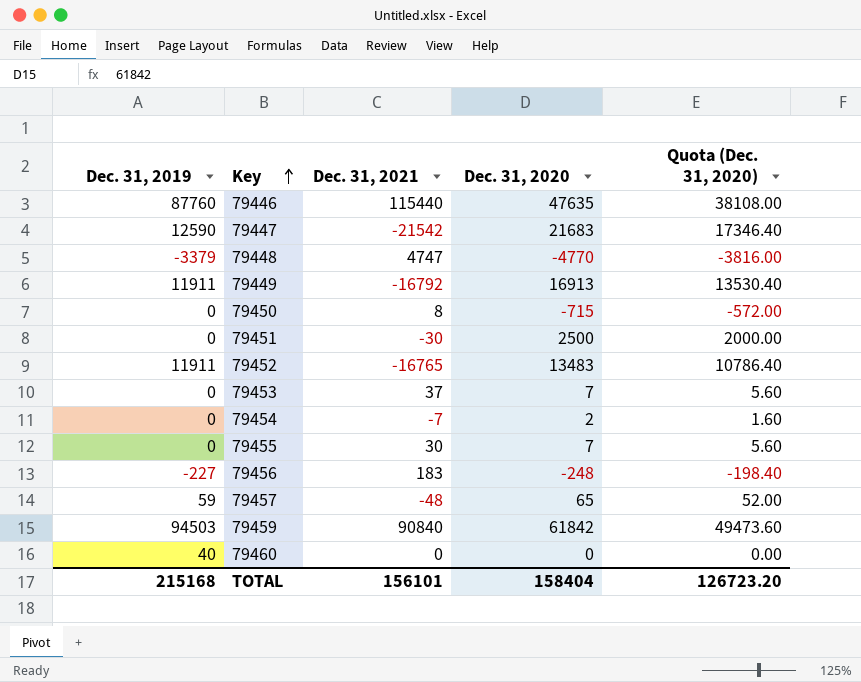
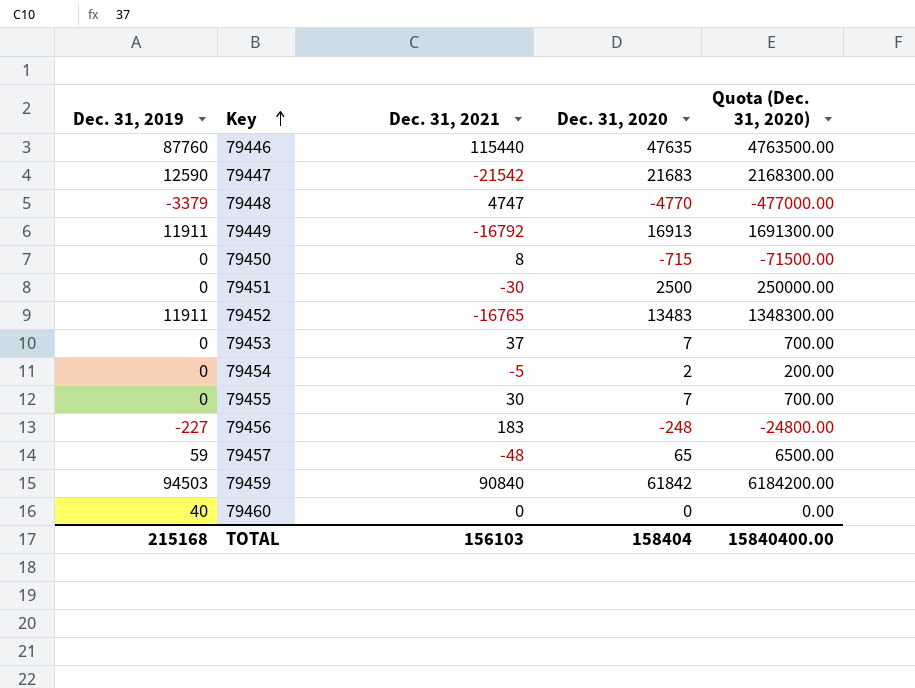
column Quota (Dec. 31, 2020) | formula: [Dec. 31, 2020] * 0.8 -> [Dec. 31, 2020] * 100
79454 | Dec. 31, 2021: -7 -> -5
TOTAL | Dec. 31, 2021: 156101 -> 156103
TOTAL | Quota (Dec. 31, 2020): 126723.20 -> 15840400.00

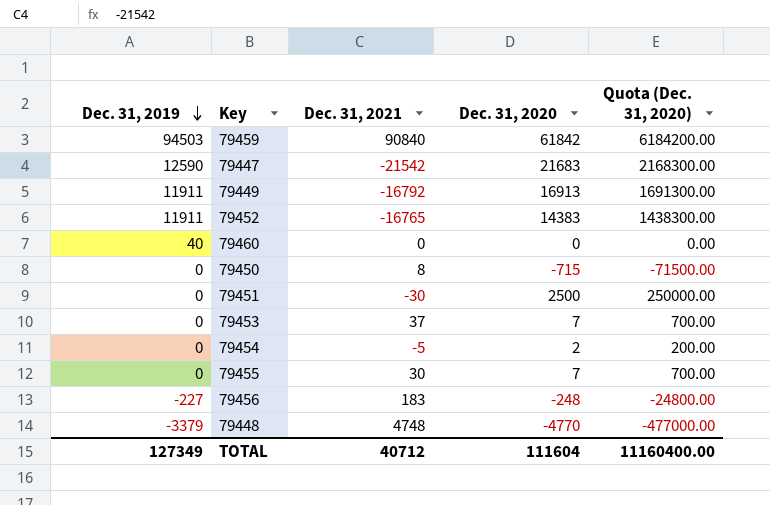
row order: Key ascending -> Dec. 31, 2019 descending
row 79446: 87760 | 115440 | 47635 | 4763500.00 -> none
row 79457: 59 | -48 | 65 | 6500.00 -> none
79452 | Dec. 31, 2020: 13483 -> 14383
79452 | Quota (Dec. 31, 2020): 1348300.00 -> 1438300.00
79448 | Dec. 31, 2021: 4747 -> 4748
TOTAL | Dec. 31, 2019: 215168 -> 127349
TOTAL | Dec. 31, 2021: 156103 -> 40712
TOTAL | Dec. 31, 2020: 158404 -> 111604
TOTAL | Quota (Dec. 31, 2020): 15840400.00 -> 11160400.00

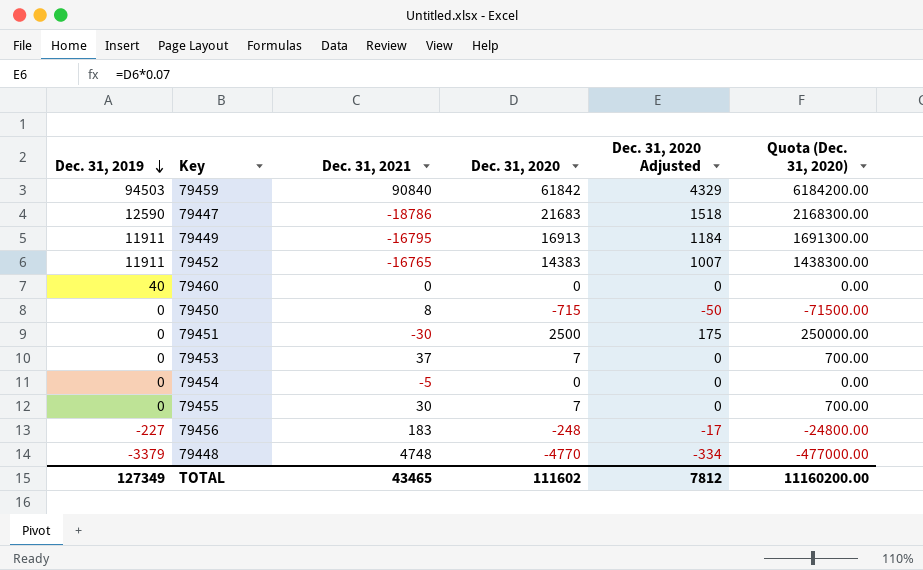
column Dec. 31, 2020 Adjusted | formula: none -> [Dec. 31, 2020] * 0.07
79447 | Dec. 31, 2021: -21542 -> -18786
79449 | Dec. 31, 2021: -16792 -> -16795
79454 | Dec. 31, 2020: 2 -> 0
79454 | Quota (Dec. 31, 2020): 200.00 -> 0.00
TOTAL | Dec. 31, 2021: 40712 -> 43465
TOTAL | Dec. 31, 2020: 111604 -> 111602
TOTAL | Quota (Dec. 31, 2020): 11160400.00 -> 11160200.00

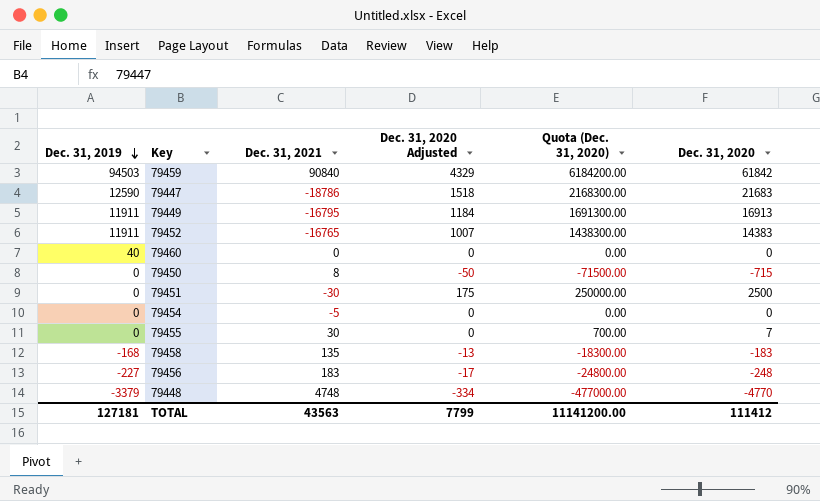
column Dec. 31, 2020 | position: 4 -> 6
row 79453: 0 | 37 | 7 | 0 | 700.00 -> none
row 79458: none -> -168 | 135 | -13 | -18300.00 | -183
TOTAL | Dec. 31, 2019: 127349 -> 127181
TOTAL | Dec. 31, 2021: 43465 -> 43563
TOTAL | Dec. 31, 2020 Adjusted: 7812 -> 7799
TOTAL | Quota (Dec. 31, 2020): 11160200.00 -> 11141200.00
TOTAL | Dec. 31, 2020: 111602 -> 111412

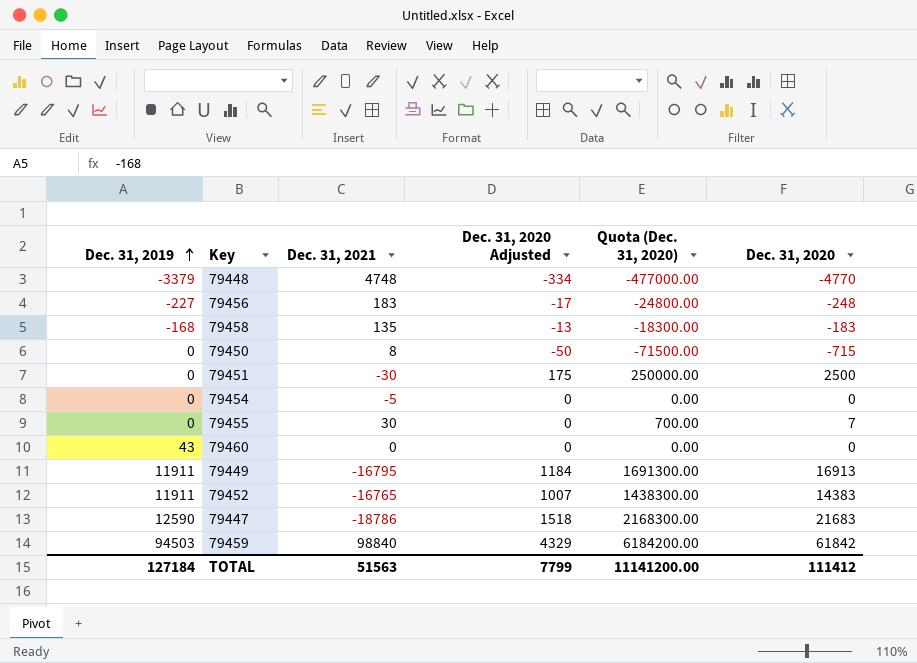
row order: Dec. 31, 2019 descending -> Dec. 31, 2019 ascending
79460 | Dec. 31, 2019: 40 -> 43
79459 | Dec. 31, 2021: 90840 -> 98840
TOTAL | Dec. 31, 2019: 127181 -> 127184
TOTAL | Dec. 31, 2021: 43563 -> 51563

